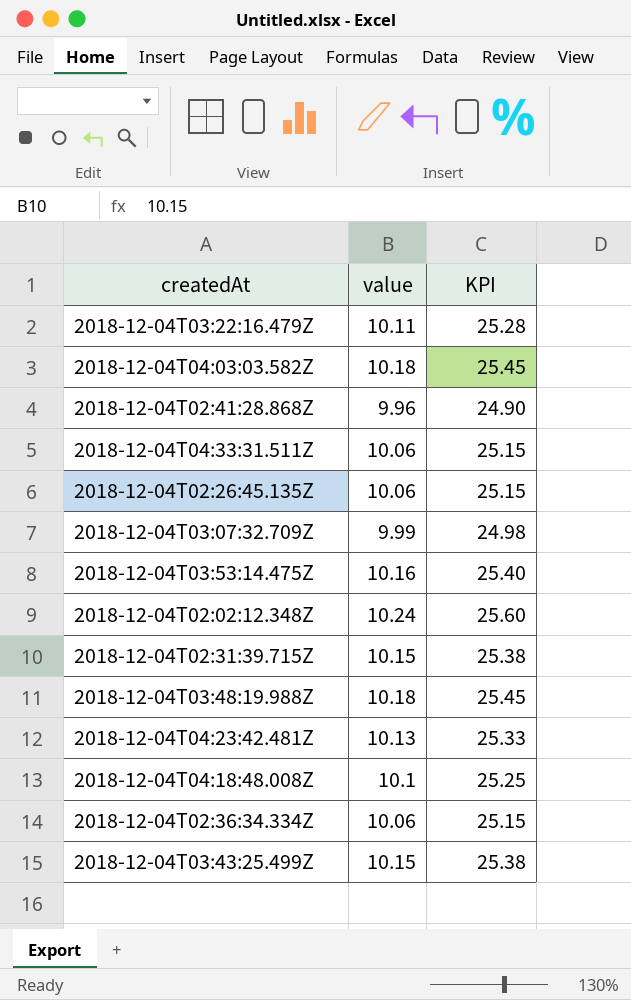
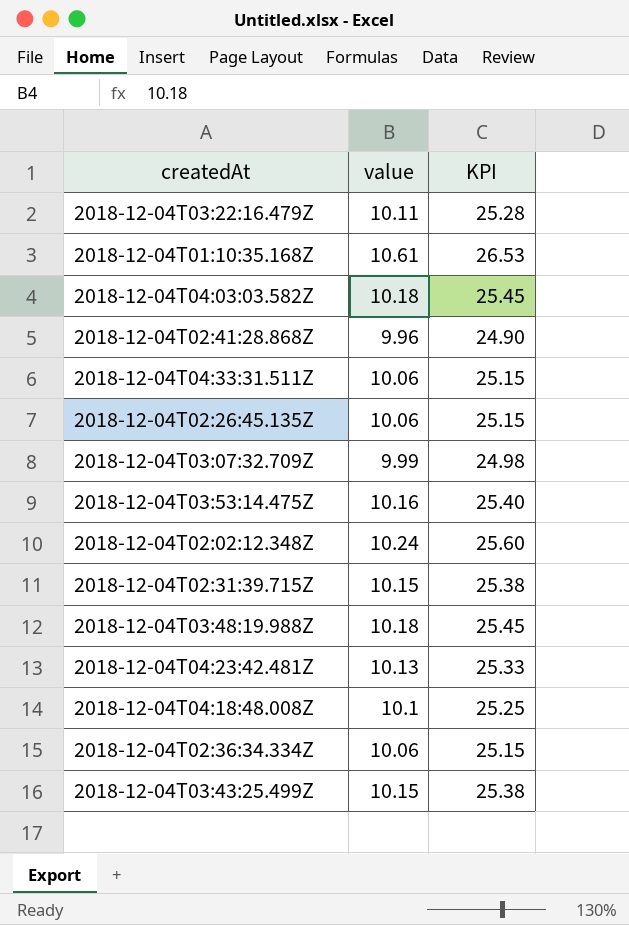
row 2018-12-04T01:10:35.168Z: none -> 10.61 | 26.53

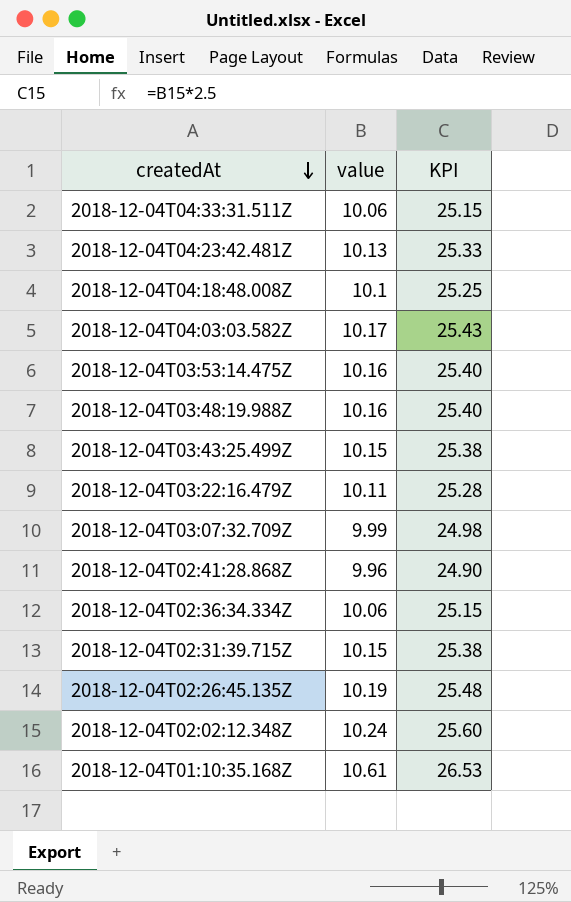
row order: none -> createdAt descending
2018-12-04T04:03:03.582Z | value: 10.18 -> 10.17
2018-12-04T04:03:03.582Z | KPI: 25.45 -> 25.43
2018-12-04T03:48:19.988Z | value: 10.18 -> 10.16
2018-12-04T03:48:19.988Z | KPI: 25.45 -> 25.40
2018-12-04T02:26:45.135Z | value: 10.06 -> 10.19
2018-12-04T02:26:45.135Z | KPI: 25.15 -> 25.48

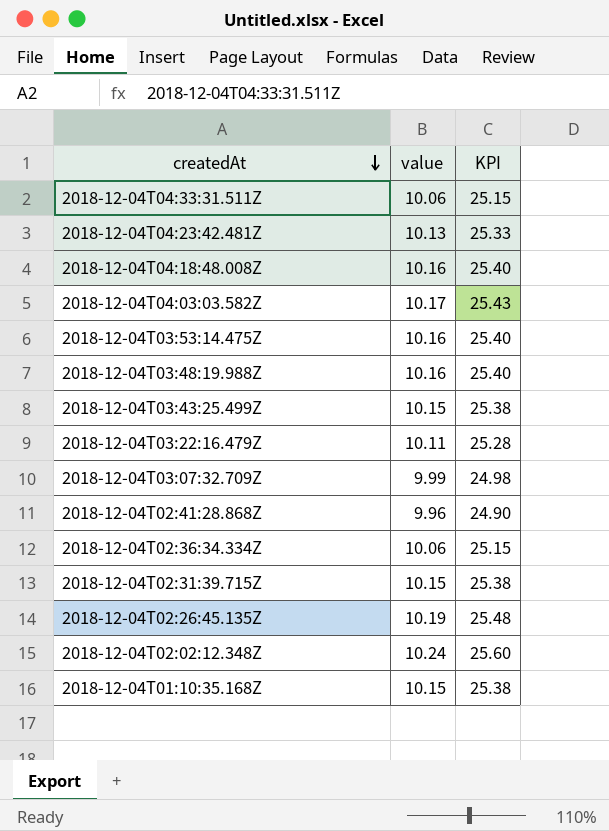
2018-12-04T04:18:48.008Z | value: 10.1 -> 10.16
2018-12-04T04:18:48.008Z | KPI: 25.25 -> 25.40
2018-12-04T01:10:35.168Z | value: 10.61 -> 10.15
2018-12-04T01:10:35.168Z | KPI: 26.53 -> 25.38

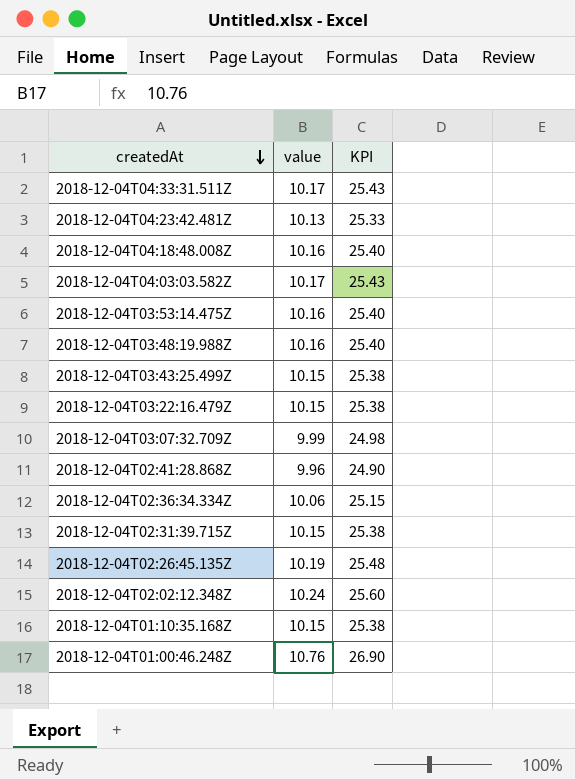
2018-12-04T04:33:31.511Z | value: 10.06 -> 10.17
2018-12-04T04:33:31.511Z | KPI: 25.15 -> 25.43
2018-12-04T03:22:16.479Z | value: 10.11 -> 10.15
2018-12-04T03:22:16.479Z | KPI: 25.28 -> 25.38
row 2018-12-04T01:00:46.248Z: none -> 10.76 | 26.90

